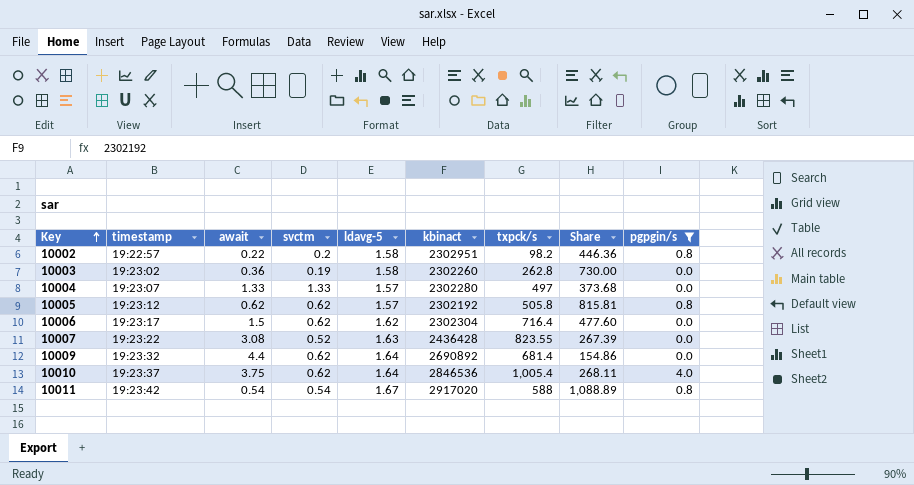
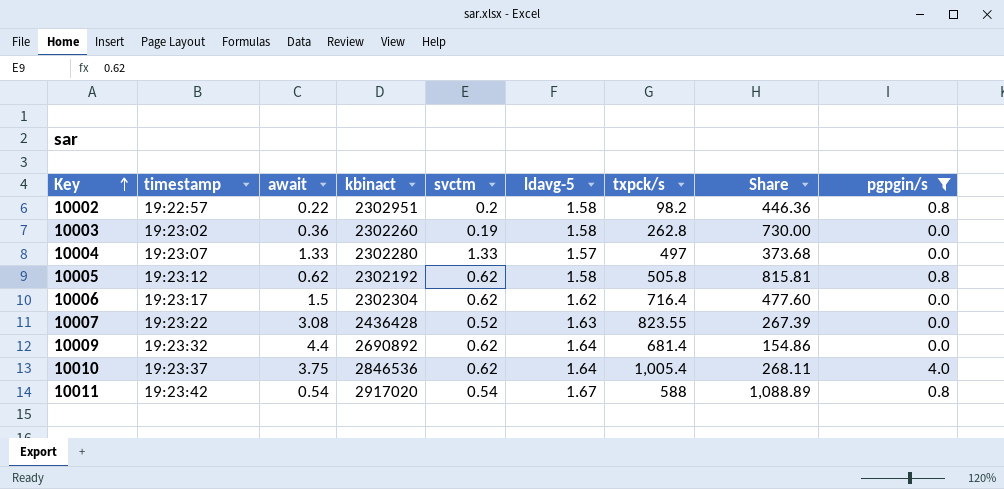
column kbinact | position: 6 -> 4
10005 | ldavg-5: 1.57 -> 1.58

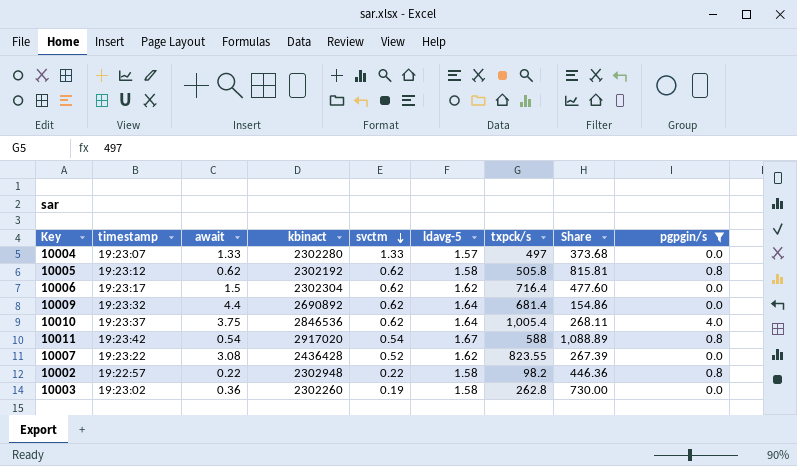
row order: Key ascending -> svctm descending
10007 | ldavg-5: 1.63 -> 1.62
10002 | kbinact: 2302951 -> 2302948
10002 | svctm: 0.2 -> 0.22

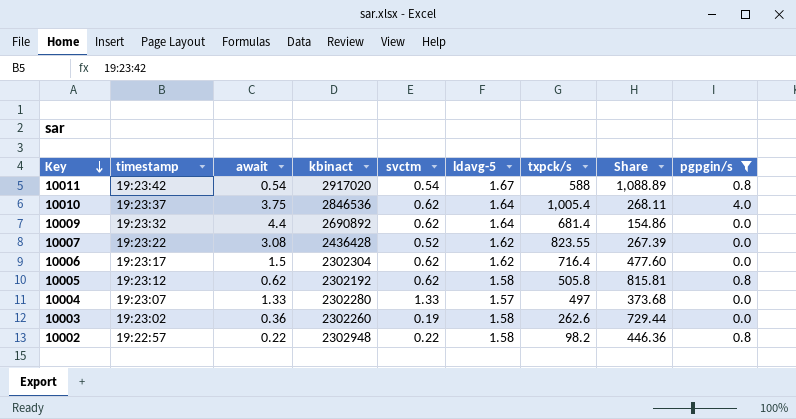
row order: svctm descending -> Key descending
10003 | txpck/s: 262.8 -> 262.6
10003 | Share: 730.00 -> 729.44

